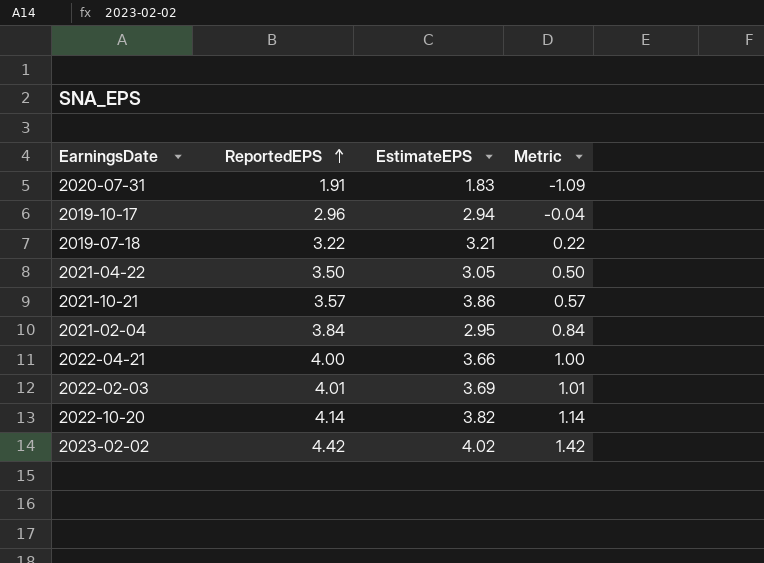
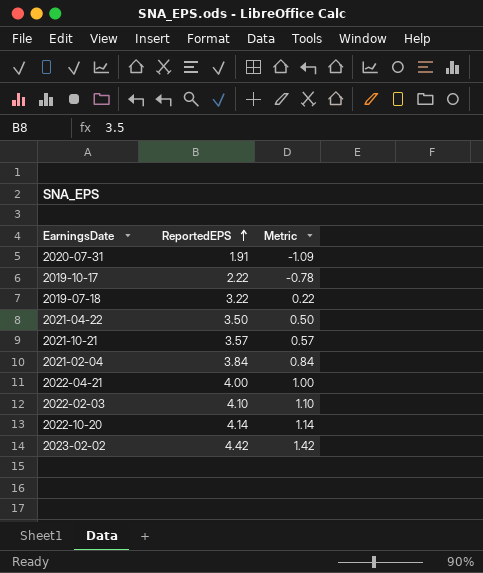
column EstimateEPS | position: 3 -> none
2019-10-17 | ReportedEPS: 2.96 -> 2.22
2019-10-17 | Metric: -0.04 -> -0.78
2022-02-03 | ReportedEPS: 4.01 -> 4.10
2022-02-03 | Metric: 1.01 -> 1.10

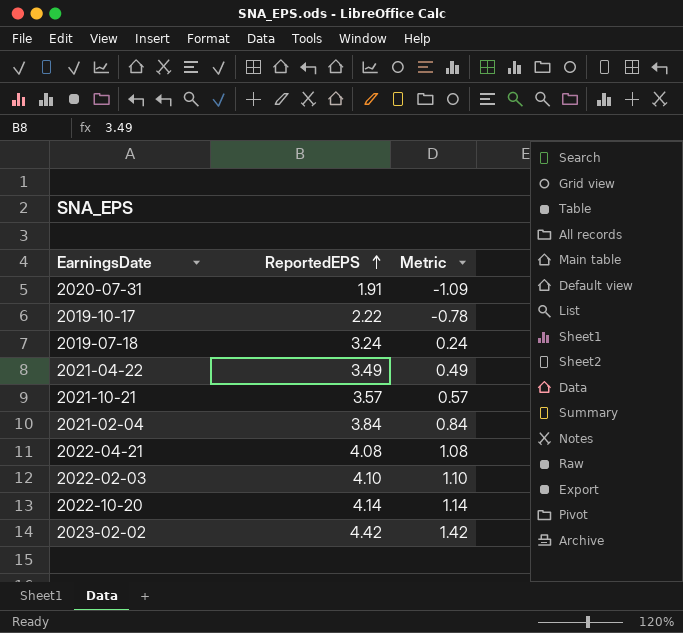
2019-07-18 | ReportedEPS: 3.22 -> 3.24
2019-07-18 | Metric: 0.22 -> 0.24
2021-04-22 | ReportedEPS: 3.50 -> 3.49
2021-04-22 | Metric: 0.50 -> 0.49
2022-04-21 | ReportedEPS: 4.00 -> 4.08
2022-04-21 | Metric: 1.00 -> 1.08

